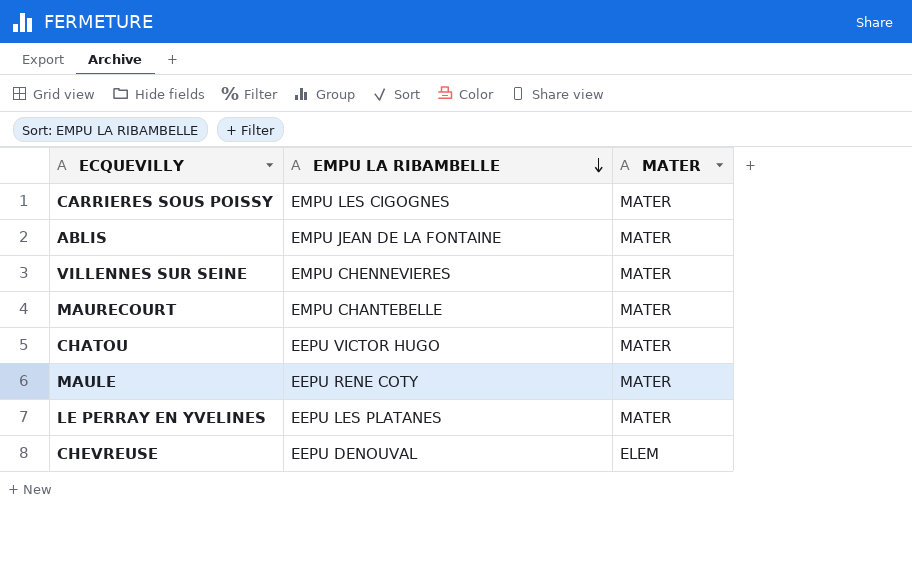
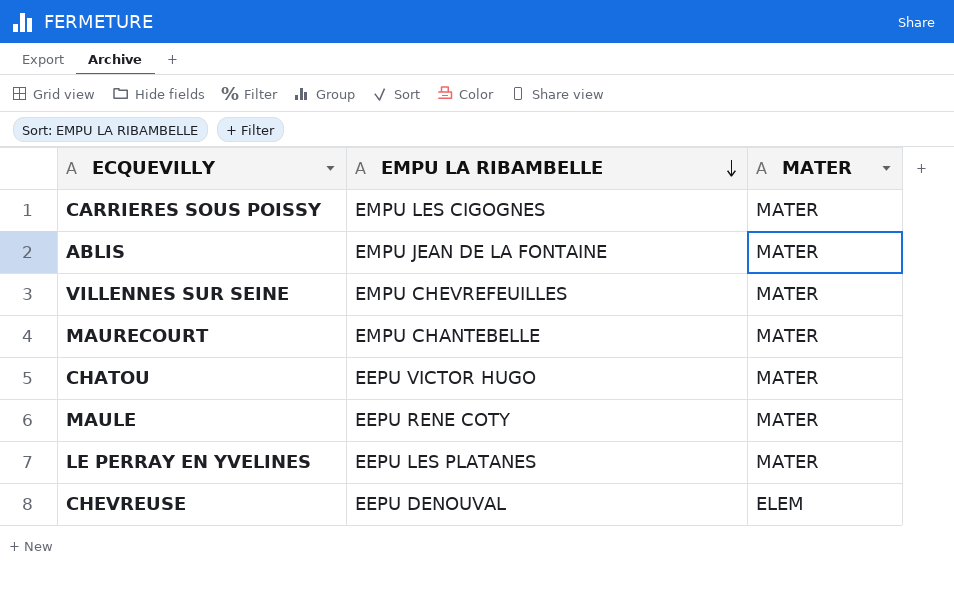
VILLENNES SUR SEINE | EMPU LA RIBAMBELLE: EMPU CHENNEVIERES -> EMPU CHEVREFEUILLES

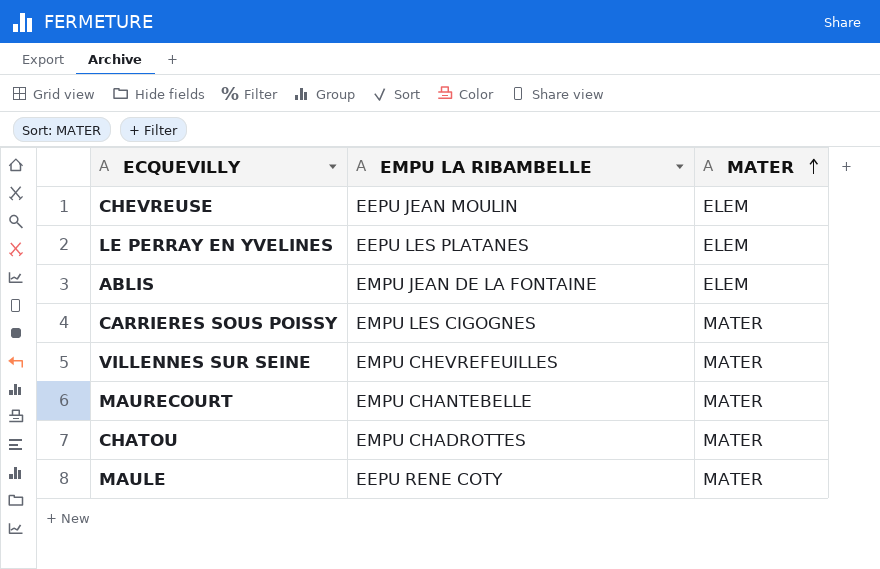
row order: EMPU LA RIBAMBELLE descending -> MATER ascending
CHEVREUSE | EMPU LA RIBAMBELLE: EEPU DENOUVAL -> EEPU JEAN MOULIN
LE PERRAY EN YVELINES | MATER: MATER -> ELEM
ABLIS | MATER: MATER -> ELEM
CHATOU | EMPU LA RIBAMBELLE: EEPU VICTOR HUGO -> EMPU CHADROTTES

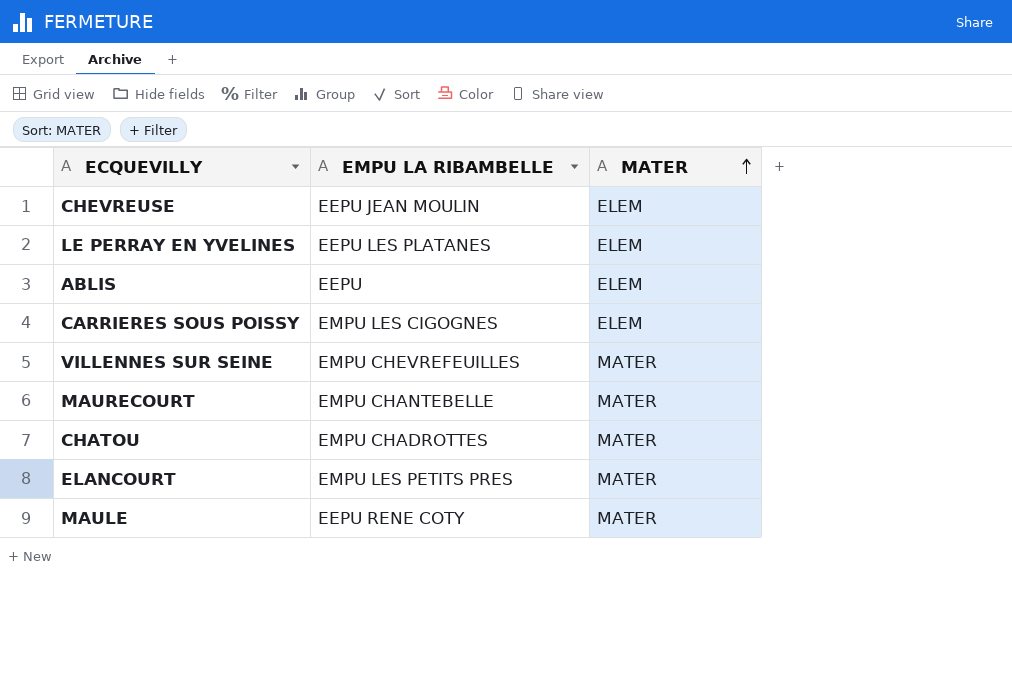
ABLIS | EMPU LA RIBAMBELLE: EMPU JEAN DE LA FONTAINE -> EEPU
CARRIERES SOUS POISSY | MATER: MATER -> ELEM
row ELANCOURT: none -> EMPU LES PETITS PRES | MATER

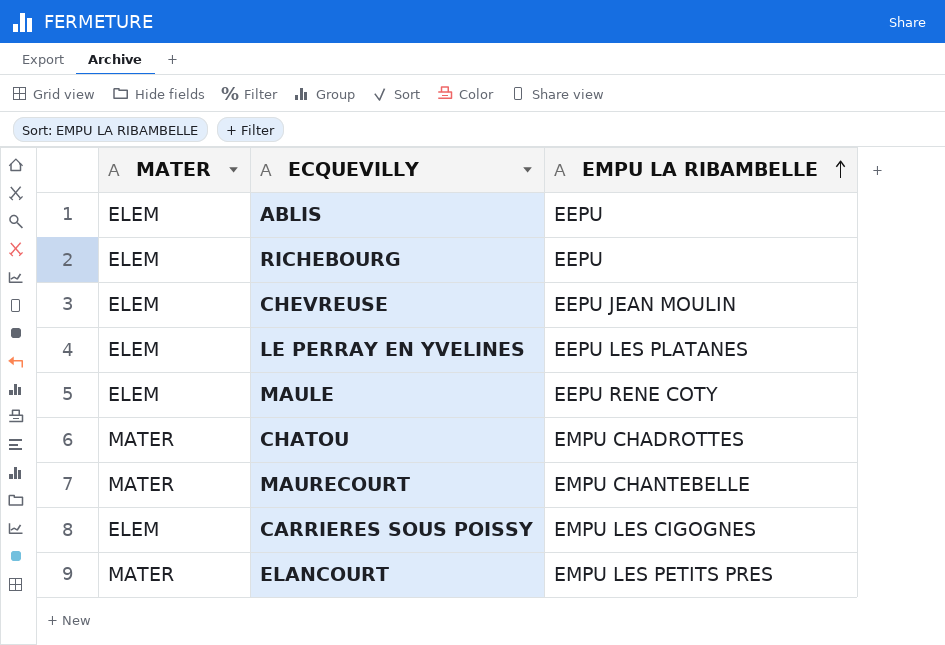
row order: MATER ascending -> EMPU LA RIBAMBELLE ascending
column MATER | position: 3 -> 1
row VILLENNES SUR SEINE: EMPU CHEVREFEUILLES | MATER -> none
row RICHEBOURG: none -> ELEM | EEPU
MAULE | MATER: MATER -> ELEM

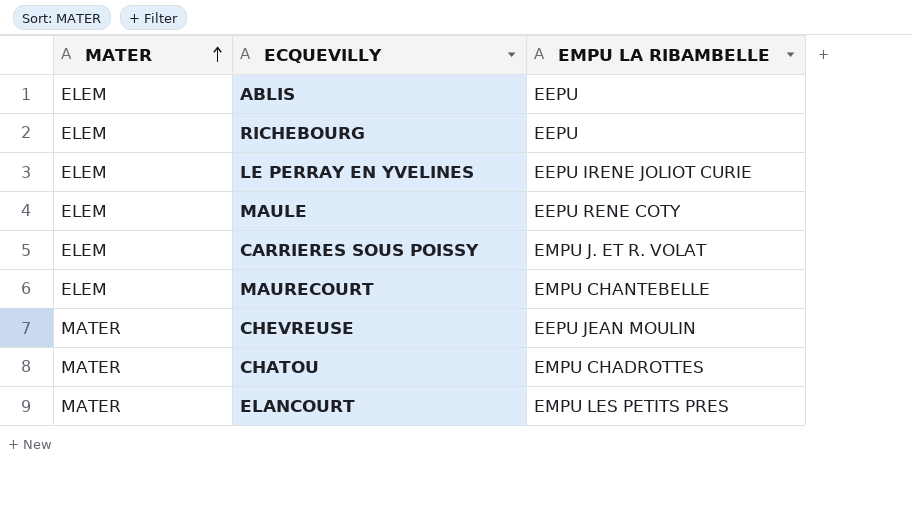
row order: EMPU LA RIBAMBELLE ascending -> MATER ascending
LE PERRAY EN YVELINES | EMPU LA RIBAMBELLE: EEPU LES PLATANES -> EEPU IRENE JOLIOT CURIE
CARRIERES SOUS POISSY | EMPU LA RIBAMBELLE: EMPU LES CIGOGNES -> EMPU J. ET R. VOLAT
MAURECOURT | MATER: MATER -> ELEM
CHEVREUSE | MATER: ELEM -> MATER

